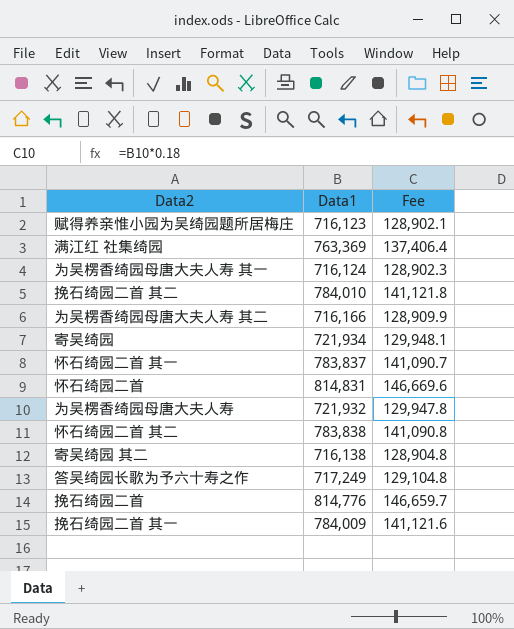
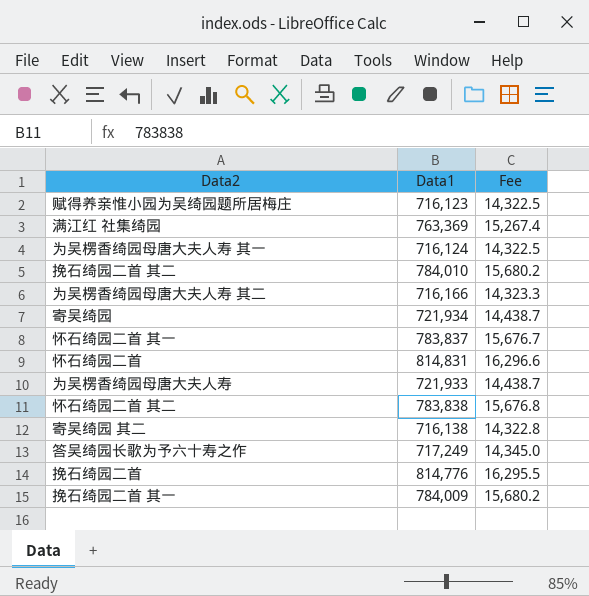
column Fee | formula: [Data1] * 0.18 -> [Data1] * 0.02
为吴楞香绮园母唐大夫人寿 | Data1: 721,932 -> 721,933

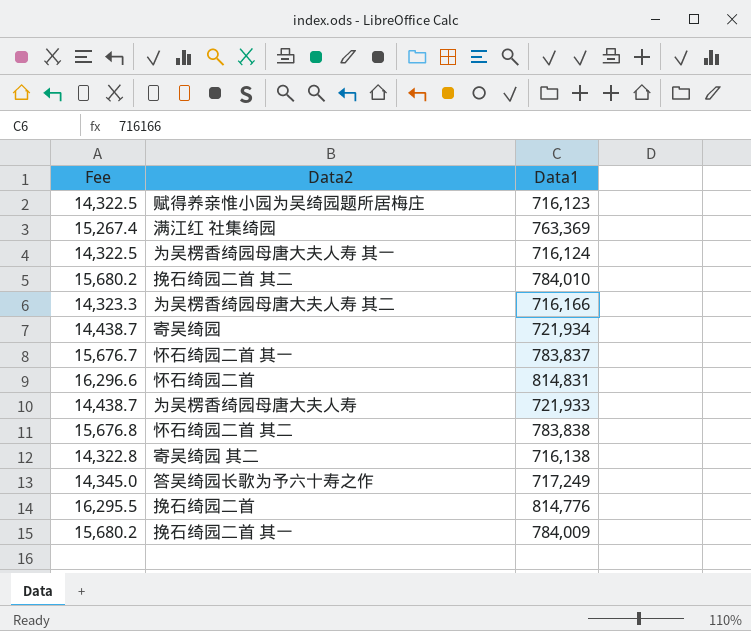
column Fee | position: 3 -> 1

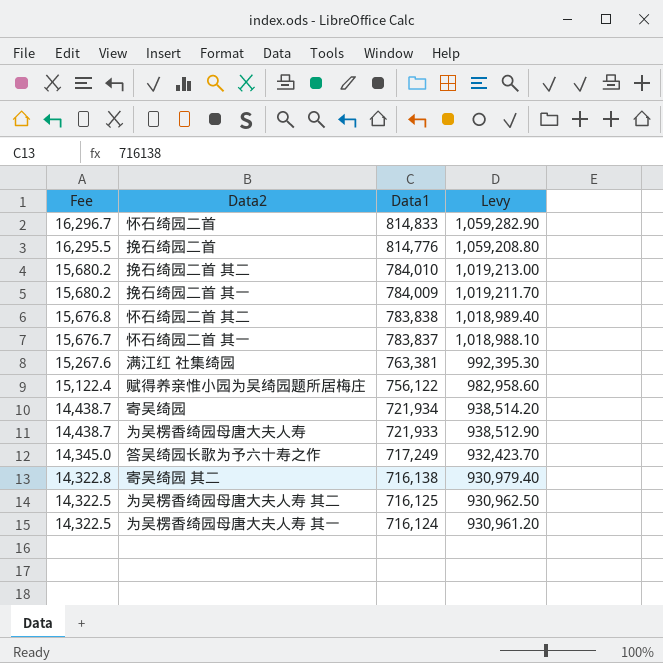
row order: none -> Fee descending
column Levy | formula: none -> [Data1] * 1.3
怀石绮园二首 | Fee: 16,296.6 -> 16,296.7
怀石绮园二首 | Data1: 814,831 -> 814,833
满江红 社集绮园 | Fee: 15,267.4 -> 15,267.6
满江红 社集绮园 | Data1: 763,369 -> 763,381
赋得养亲惟小园为吴绮园题所居梅庄 | Fee: 14,322.5 -> 15,122.4
赋得养亲惟小园为吴绮园题所居梅庄 | Data1: 716,123 -> 756,122
为吴楞香绮园母唐大夫人寿 其二 | Fee: 14,323.3 -> 14,322.5
为吴楞香绮园母唐大夫人寿 其二 | Data1: 716,166 -> 716,125

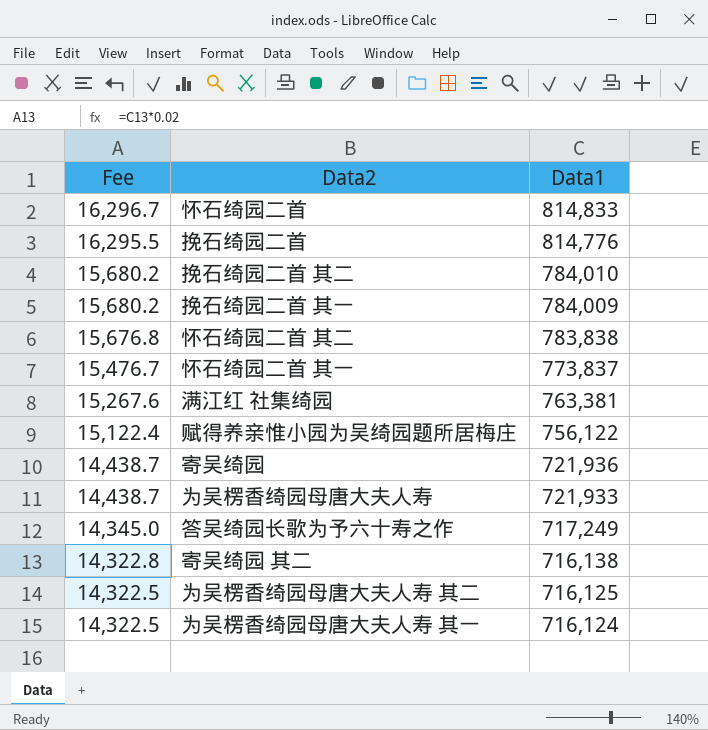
column Levy | formula: [Data1] * 1.3 -> none
怀石绮园二首 其一 | Fee: 15,676.7 -> 15,476.7
怀石绮园二首 其一 | Data1: 783,837 -> 773,837
寄吴绮园 | Data1: 721,934 -> 721,936

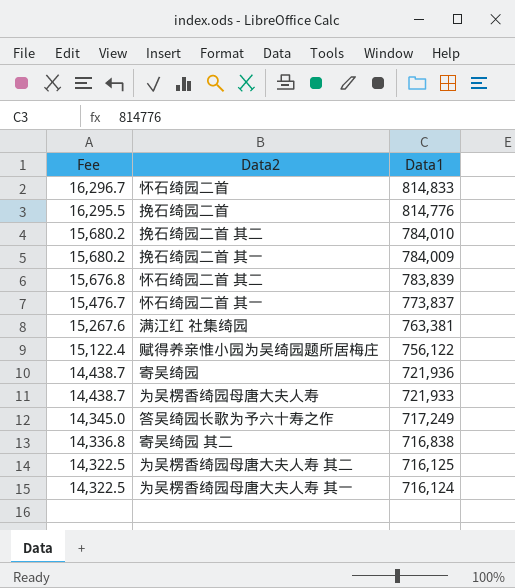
怀石绮园二首 其二 | Data1: 783,838 -> 783,839
寄吴绮园 其二 | Fee: 14,322.8 -> 14,336.8
寄吴绮园 其二 | Data1: 716,138 -> 716,838

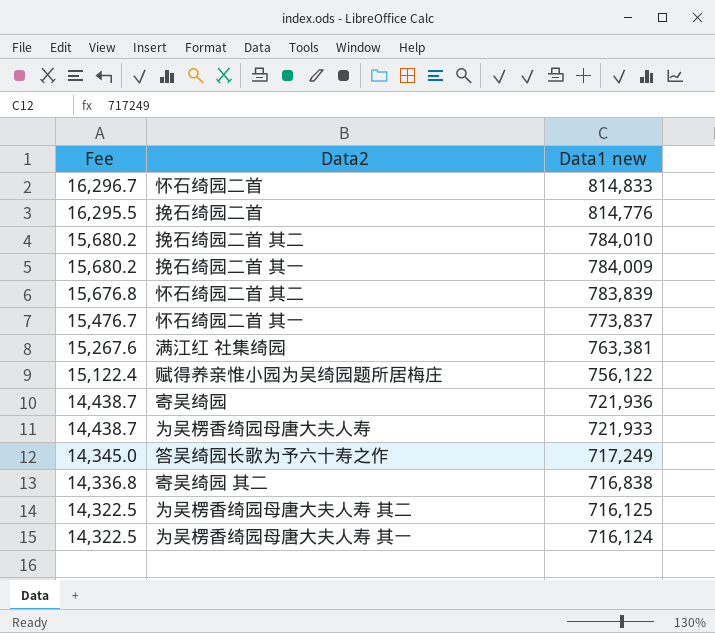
column name: Data1 -> Data1 new

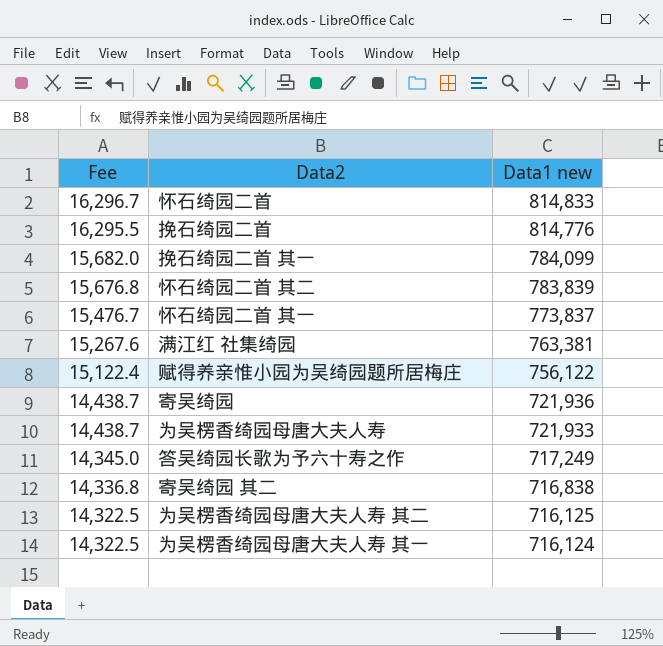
row 挽石绮园二首 其二: 15,680.2 | 784,010 -> none
挽石绮园二首 其一 | Fee: 15,680.2 -> 15,682.0
挽石绮园二首 其一 | Data1 new: 784,009 -> 784,099

